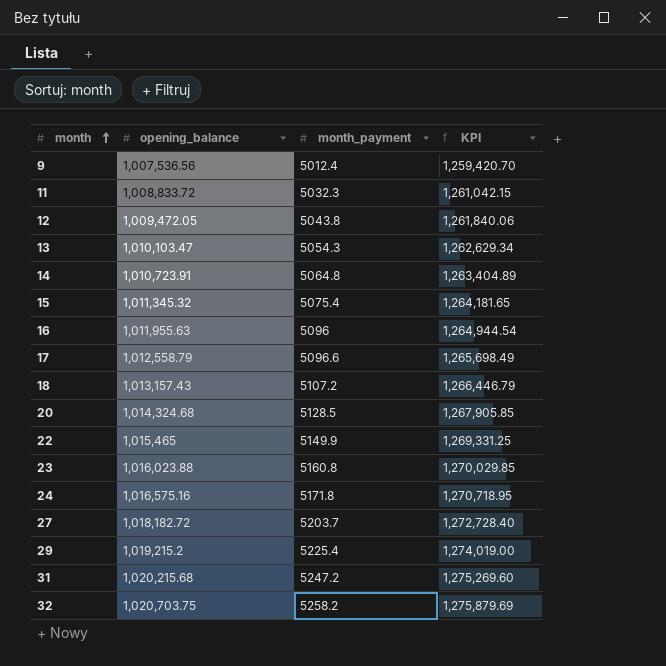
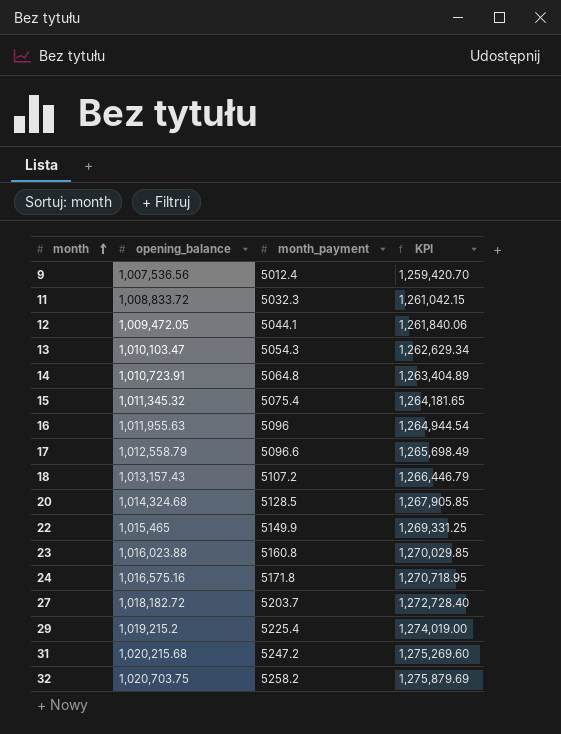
12 | month_payment: 5043.8 -> 5044.1

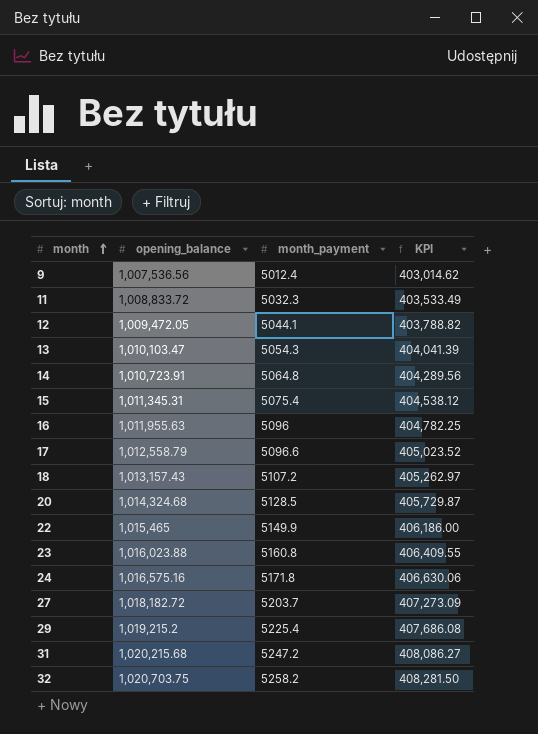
column KPI | formula: [opening_balance] * 1.25 -> [opening_balance] * 0.4
15 | opening_balance: 1,011,345.32 -> 1,011,345.31

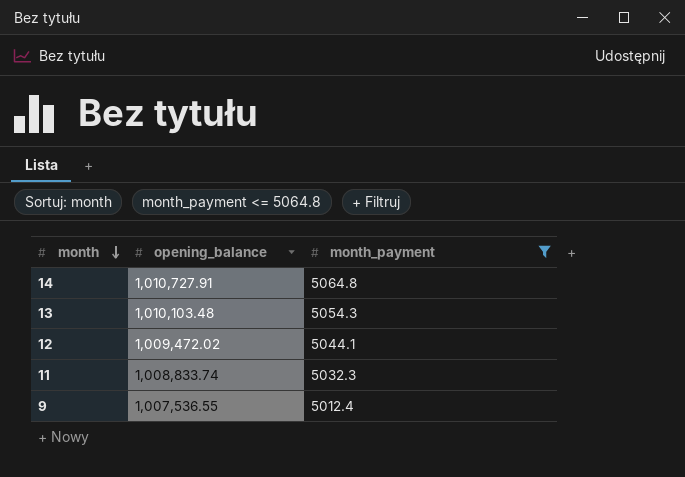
filter: none -> month_payment <= 5064.8
row order: month ascending -> month descending
column KPI | formula: [opening_balance] * 0.4 -> none
14 | opening_balance: 1,010,723.91 -> 1,010,727.91
13 | opening_balance: 1,010,103.47 -> 1,010,103.48
12 | opening_balance: 1,009,472.05 -> 1,009,472.02
11 | opening_balance: 1,008,833.72 -> 1,008,833.74
9 | opening_balance: 1,007,536.56 -> 1,007,536.55

